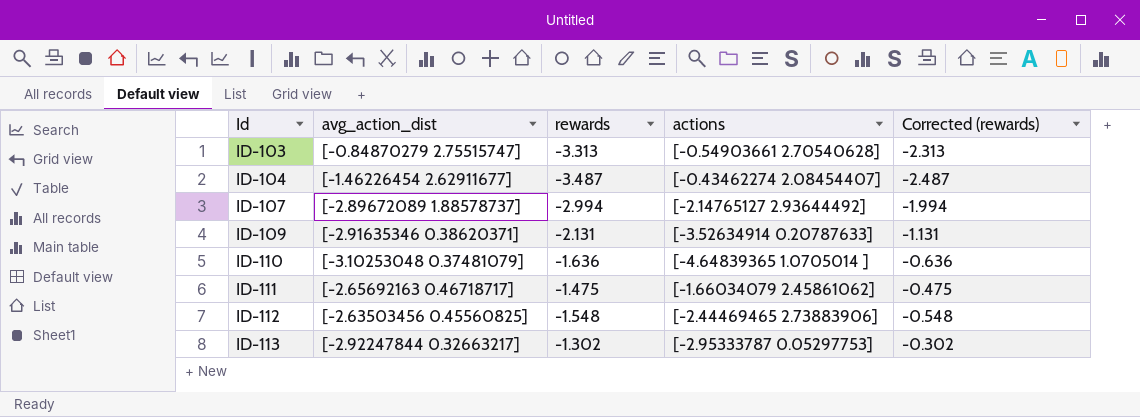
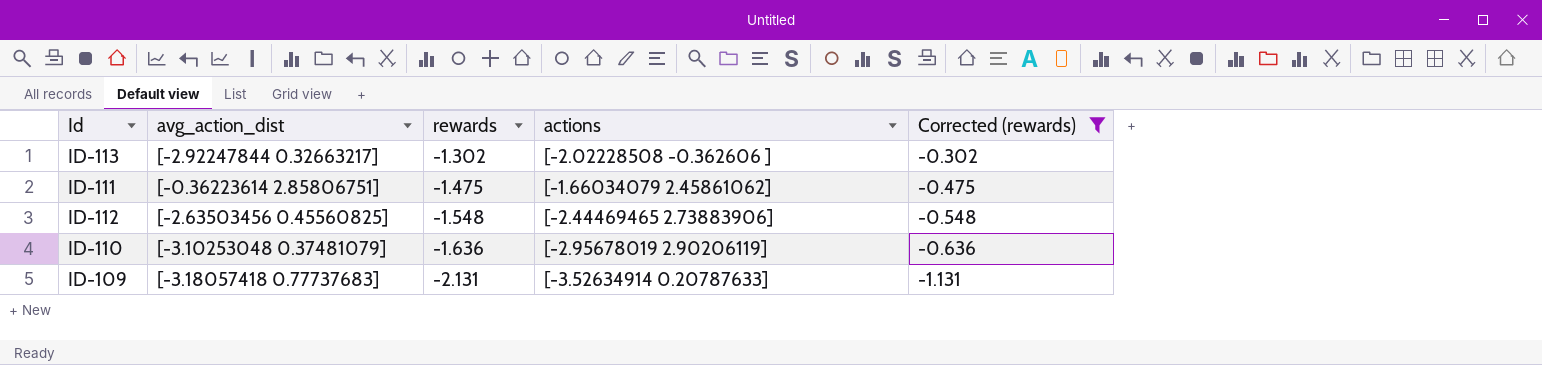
filter: none -> Corrected (rewards) >= -1.131
row order: Id ascending -> rewards descending
ID-113 | actions: [-2.95333787 0.05297753] -> [-2.02228508 -0.362606 ]
ID-111 | avg_action_dist: [-2.65692163 0.46718717] -> [-0.36223614 2.85806751]
ID-110 | actions: [-4.64839365 1.0705014 ] -> [-2.95678019 2.90206119]
ID-109 | avg_action_dist: [-2.91635346 0.38620371] -> [-3.18057418 0.77737683]

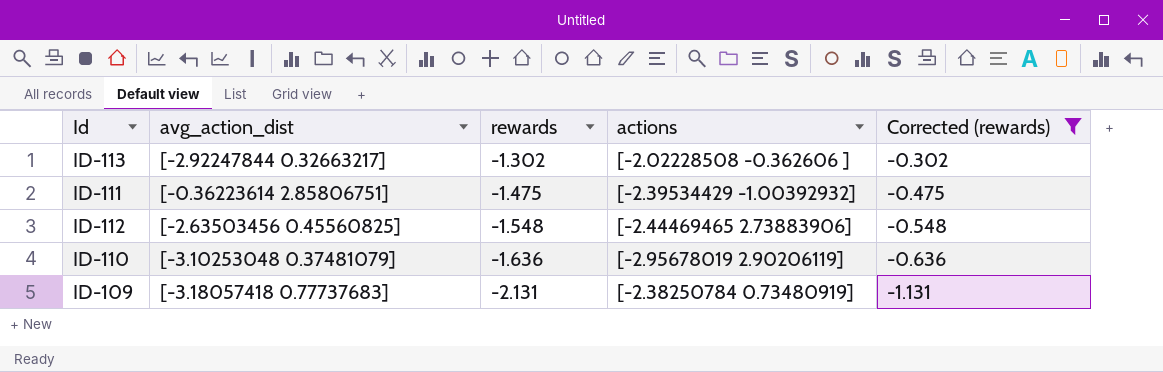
ID-111 | actions: [-1.66034079 2.45861062] -> [-2.39534429 -1.00392932]
ID-109 | actions: [-3.52634914 0.20787633] -> [-2.38250784 0.73480919]

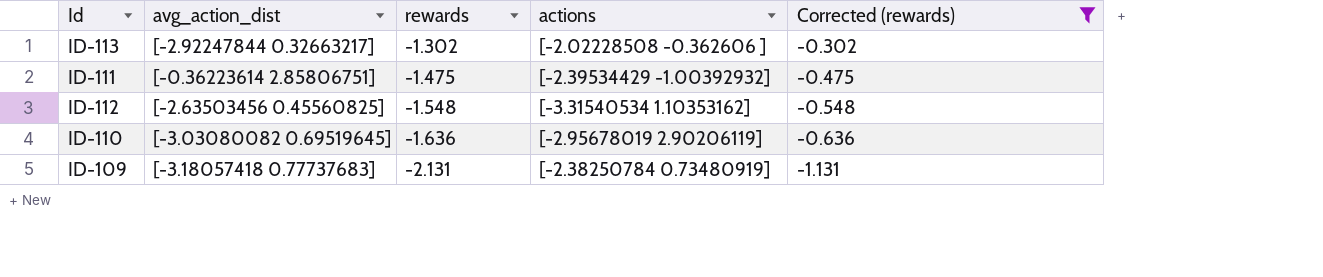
ID-112 | actions: [-2.44469465 2.73883906] -> [-3.31540534 1.10353162]
ID-110 | avg_action_dist: [-3.10253048 0.37481079] -> [-3.03080082 0.69519645]

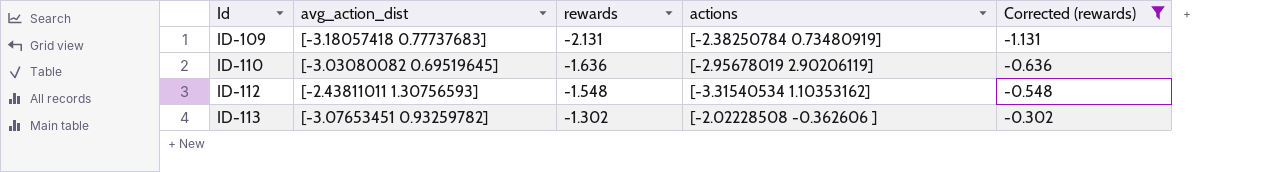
row order: rewards descending -> Id ascending
row ID-111: [-0.36223614 2.85806751] | -1.475 | [-2.39534429 -1.00392932] | -0.475 -> none
ID-112 | avg_action_dist: [-2.63503456 0.45560825] -> [-2.43811011 1.30756593]
ID-113 | avg_action_dist: [-2.92247844 0.32663217] -> [-3.07653451 0.93259782]

